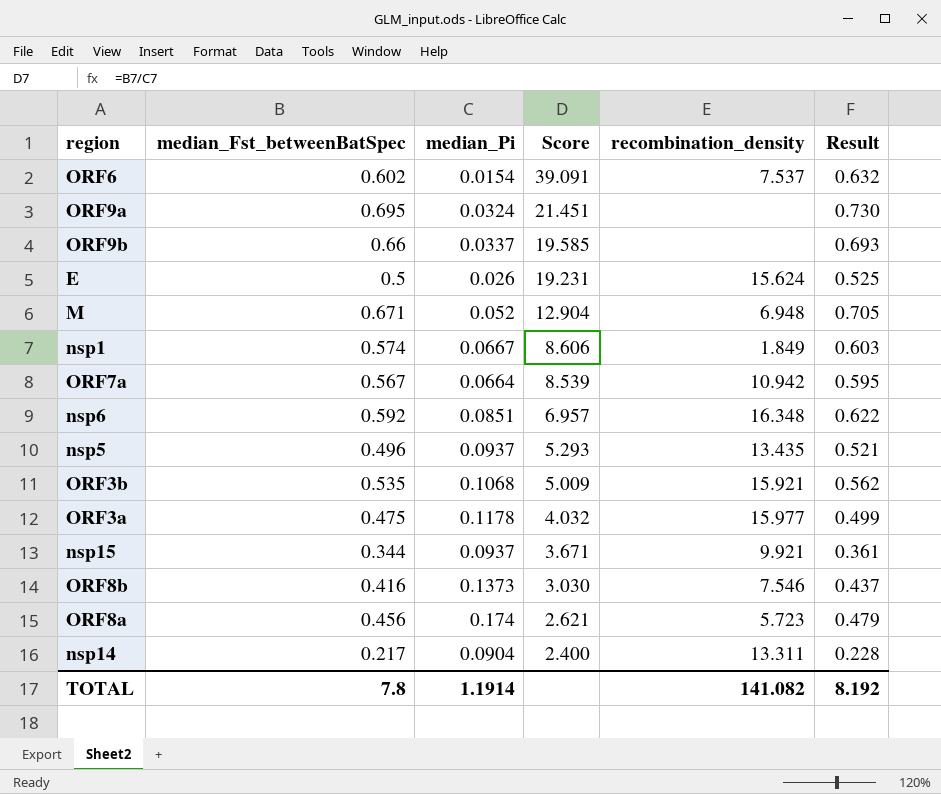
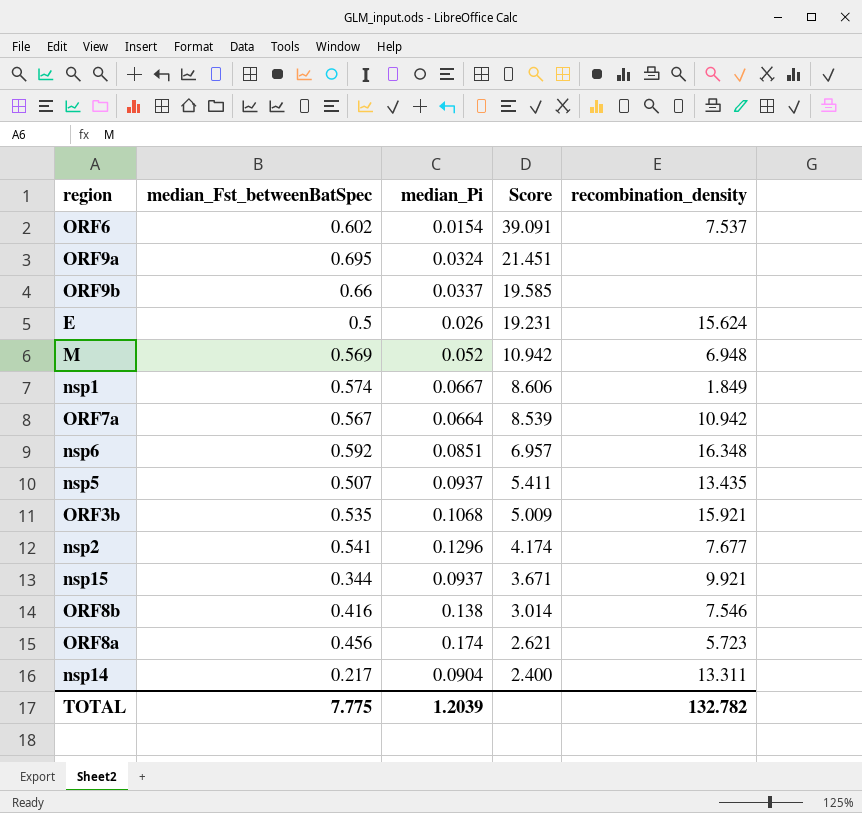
column Result | formula: [median_Fst_betweenBatSpec] * 1.05 -> none
row ORF3a: 0.475 | 0.1178 | 4.032 | 15.977 | 0.499 -> none
M | median_Fst_betweenBatSpec: 0.671 -> 0.569
M | Score: 12.904 -> 10.942
nsp5 | median_Fst_betweenBatSpec: 0.496 -> 0.507
nsp5 | Score: 5.293 -> 5.411
row nsp2: none -> 0.541 | 0.1296 | 4.174 | 7.677
ORF8b | median_Pi: 0.1373 -> 0.138
ORF8b | Score: 3.030 -> 3.014
TOTAL | median_Fst_betweenBatSpec: 7.8 -> 7.775
TOTAL | median_Pi: 1.1914 -> 1.2039
TOTAL | recombination_density: 141.082 -> 132.782

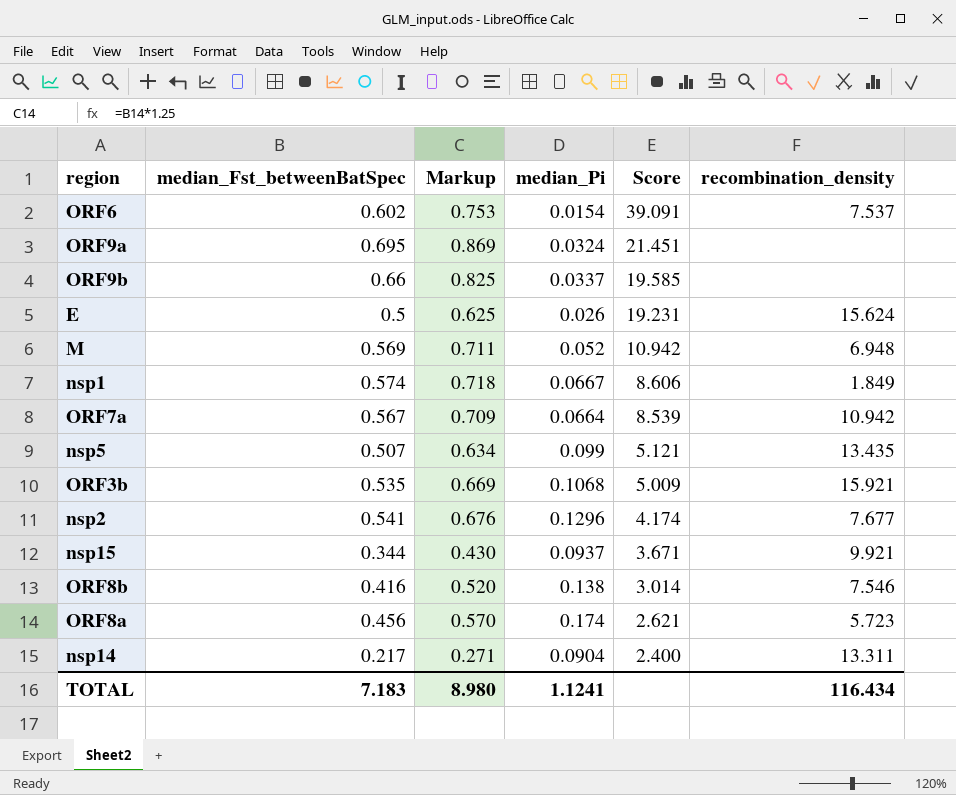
column Markup | formula: none -> [median_Fst_betweenBatSpec] * 1.25
row nsp6: 0.592 | 0.0851 | 6.957 | 16.348 -> none
nsp5 | median_Pi: 0.0937 -> 0.099
nsp5 | Score: 5.411 -> 5.121
TOTAL | median_Fst_betweenBatSpec: 7.775 -> 7.183
TOTAL | median_Pi: 1.2039 -> 1.1241
TOTAL | recombination_density: 132.782 -> 116.434

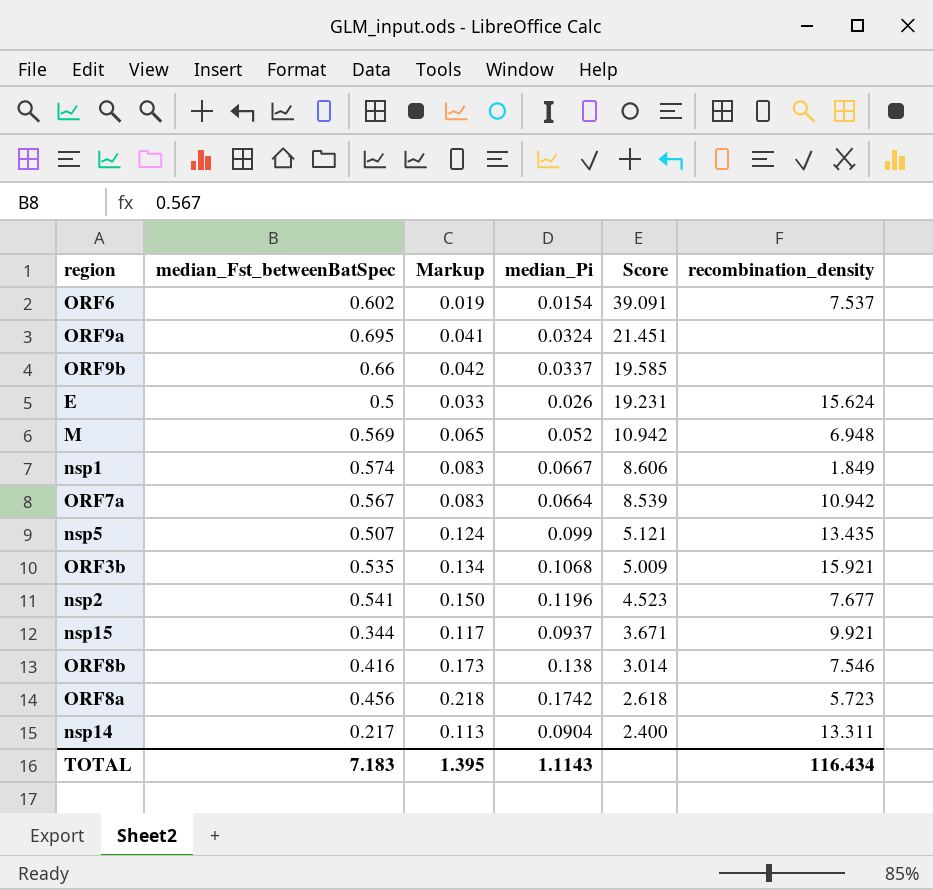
column Markup | formula: [median_Fst_betweenBatSpec] * 1.25 -> [median_Pi] * 1.25
nsp2 | median_Pi: 0.1296 -> 0.1196
nsp2 | Score: 4.174 -> 4.523
ORF8a | median_Pi: 0.174 -> 0.1742
ORF8a | Score: 2.621 -> 2.618
TOTAL | Markup: 8.980 -> 1.395
TOTAL | median_Pi: 1.1241 -> 1.1143

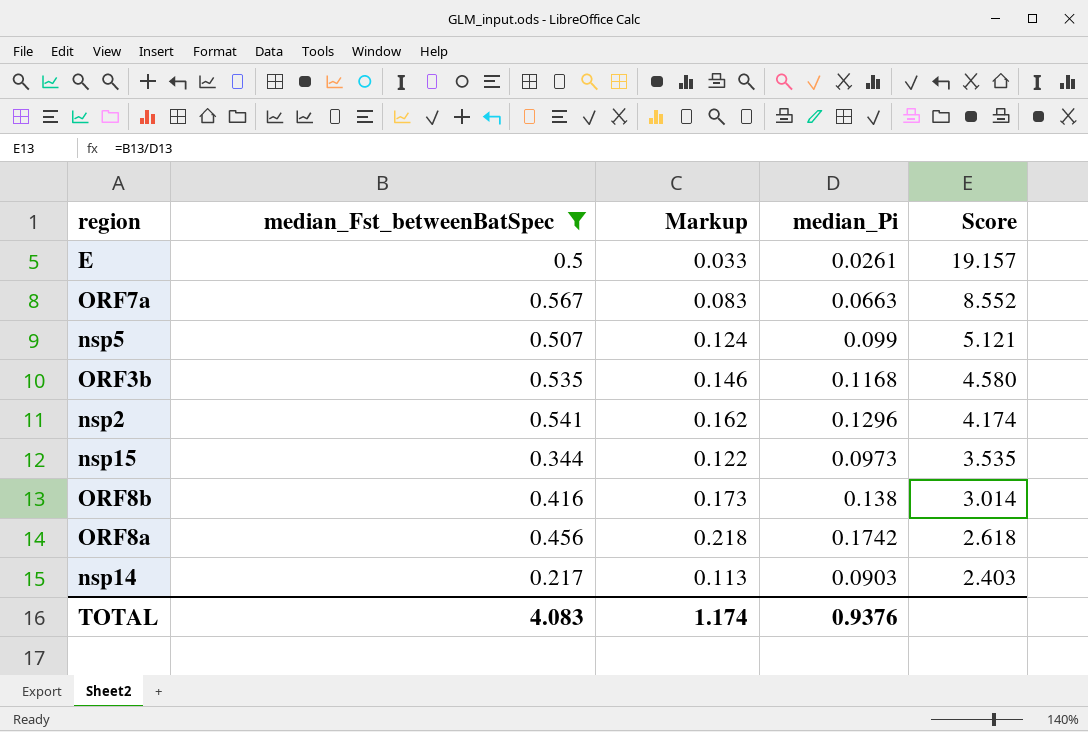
filter: none -> median_Fst_betweenBatSpec <= 0.567
column recombination_density | position: 6 -> none
E | median_Pi: 0.026 -> 0.0261
E | Score: 19.231 -> 19.157
ORF7a | median_Pi: 0.0664 -> 0.0663
ORF7a | Score: 8.539 -> 8.552
ORF3b | Markup: 0.134 -> 0.146
ORF3b | median_Pi: 0.1068 -> 0.1168
ORF3b | Score: 5.009 -> 4.580
nsp2 | Markup: 0.150 -> 0.162
nsp2 | median_Pi: 0.1196 -> 0.1296
nsp2 | Score: 4.523 -> 4.174
nsp15 | Markup: 0.117 -> 0.122
nsp15 | median_Pi: 0.0937 -> 0.0973
nsp15 | Score: 3.671 -> 3.535
nsp14 | median_Pi: 0.0904 -> 0.0903
nsp14 | Score: 2.400 -> 2.403
TOTAL | median_Fst_betweenBatSpec: 7.183 -> 4.083
TOTAL | Markup: 1.395 -> 1.174
TOTAL | median_Pi: 1.1143 -> 0.9376

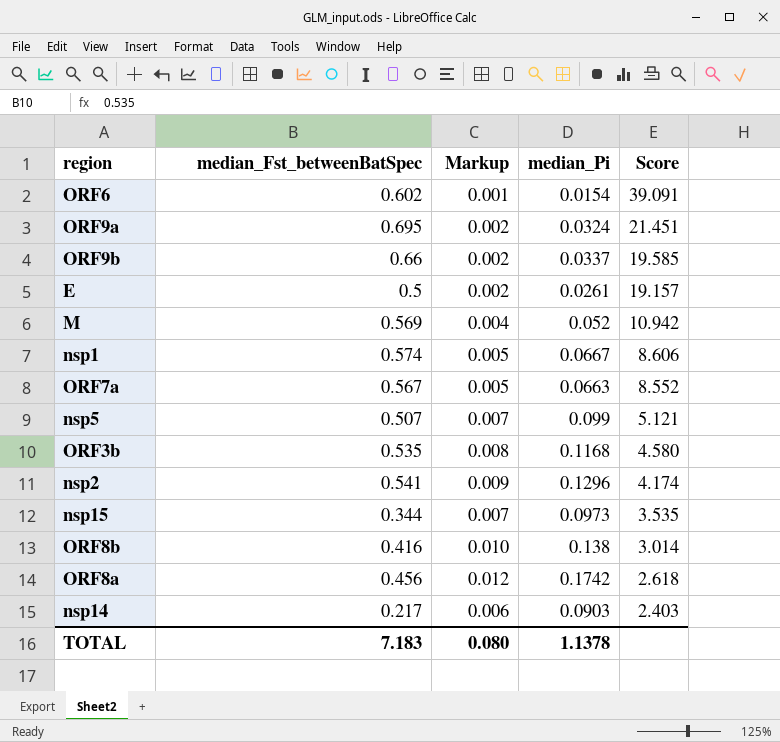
filter: median_Fst_betweenBatSpec <= 0.567 -> none
column Markup | formula: [median_Pi] * 1.25 -> [median_Pi] * 0.07
TOTAL | median_Fst_betweenBatSpec: 4.083 -> 7.183
TOTAL | Markup: 1.174 -> 0.080
TOTAL | median_Pi: 0.9376 -> 1.1378

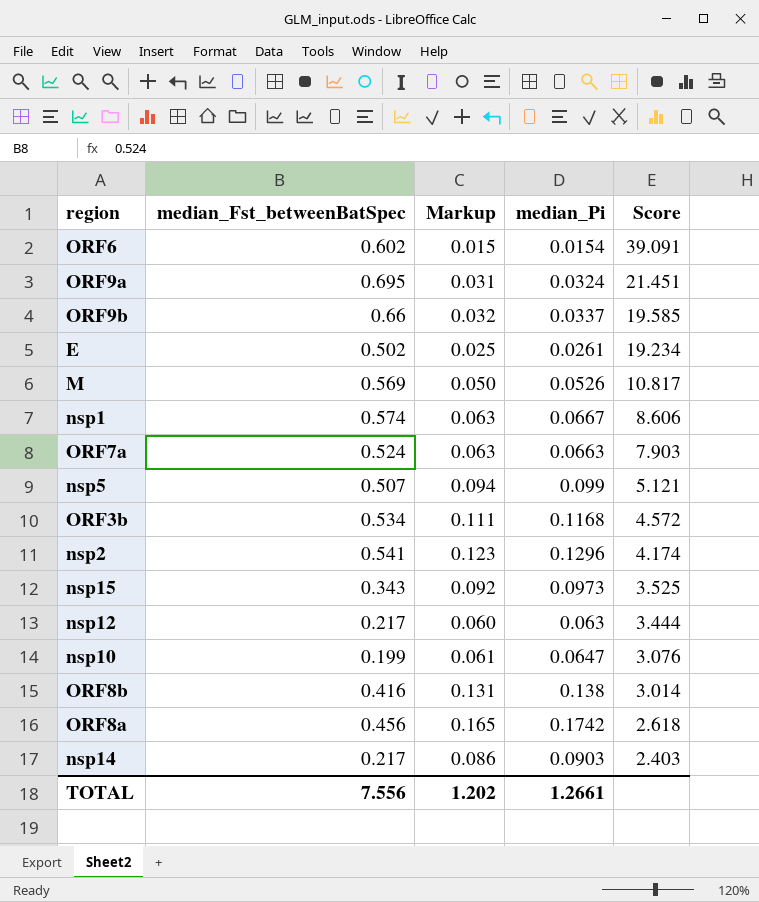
column Markup | formula: [median_Pi] * 0.07 -> [median_Pi] * 0.95
E | median_Fst_betweenBatSpec: 0.5 -> 0.502
E | Score: 19.157 -> 19.234
M | median_Pi: 0.052 -> 0.0526
M | Score: 10.942 -> 10.817
ORF7a | median_Fst_betweenBatSpec: 0.567 -> 0.524
ORF7a | Score: 8.552 -> 7.903
ORF3b | median_Fst_betweenBatSpec: 0.535 -> 0.534
ORF3b | Score: 4.580 -> 4.572
nsp15 | median_Fst_betweenBatSpec: 0.344 -> 0.343
nsp15 | Score: 3.535 -> 3.525
row nsp12: none -> 0.217 | 0.060 | 0.063 | 3.444
row nsp10: none -> 0.199 | 0.061 | 0.0647 | 3.076
TOTAL | median_Fst_betweenBatSpec: 7.183 -> 7.556
TOTAL | Markup: 0.080 -> 1.202
TOTAL | median_Pi: 1.1378 -> 1.2661

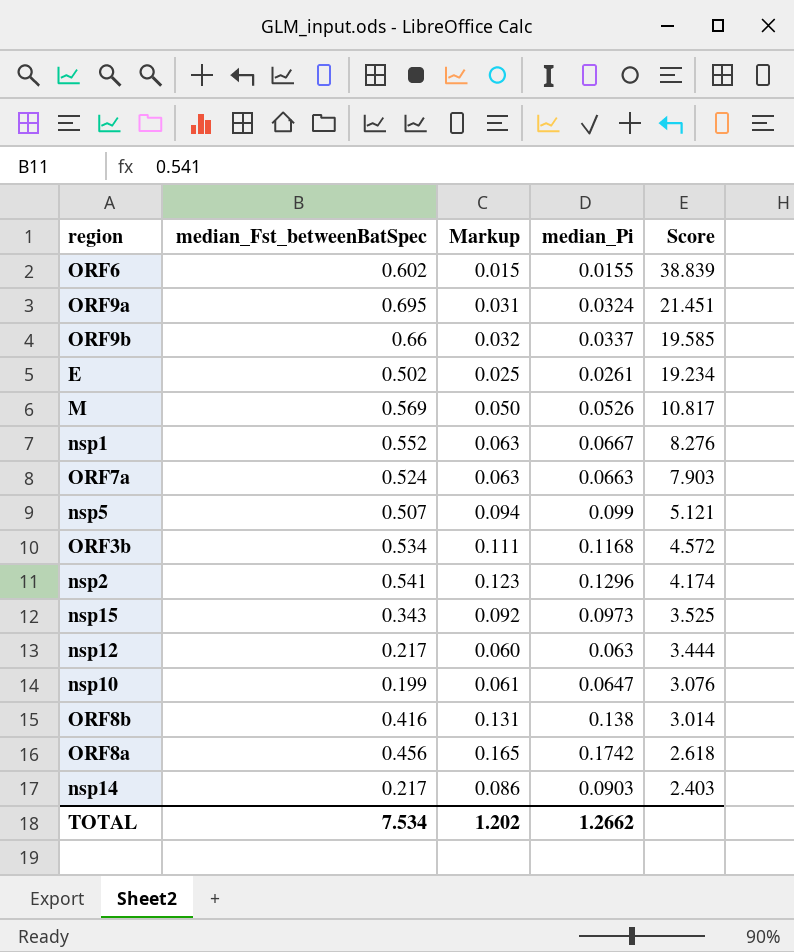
ORF6 | median_Pi: 0.0154 -> 0.0155
ORF6 | Score: 39.091 -> 38.839
nsp1 | median_Fst_betweenBatSpec: 0.574 -> 0.552
nsp1 | Score: 8.606 -> 8.276
TOTAL | median_Fst_betweenBatSpec: 7.556 -> 7.534
TOTAL | median_Pi: 1.2661 -> 1.2662

